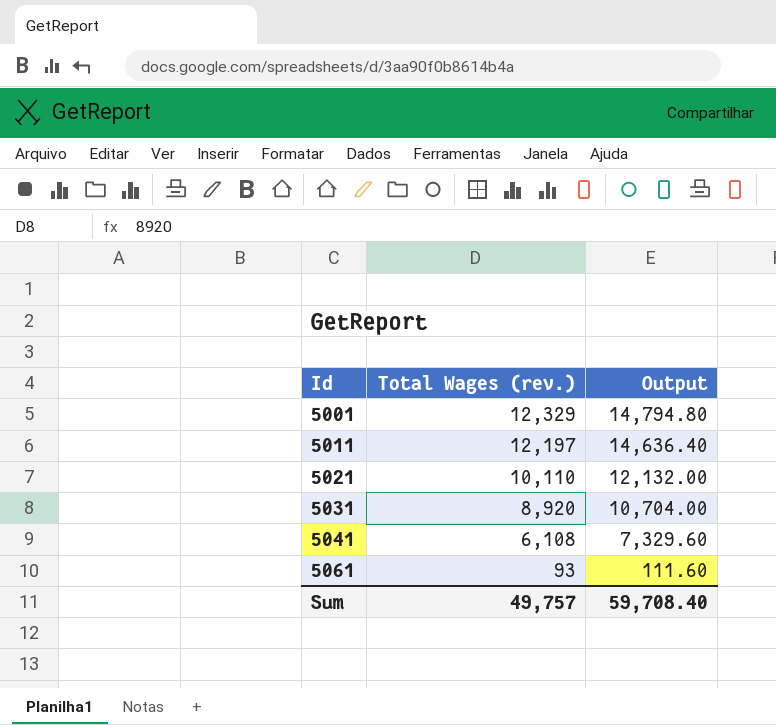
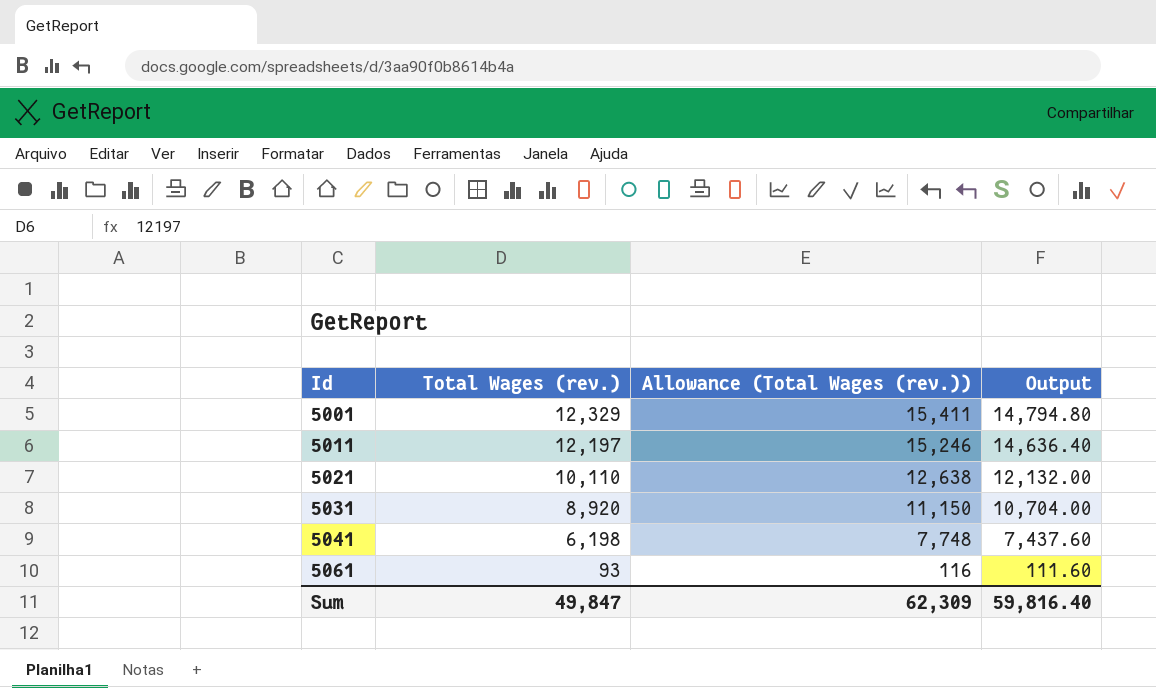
column Allowance (Total Wages (rev.)) | formula: none -> [Total Wages (rev.)] * 1.25
5041 | Total Wages (rev.): 6,108 -> 6,198
5041 | Output: 7,329.60 -> 7,437.60
Sum | Total Wages (rev.): 49,757 -> 49,847
Sum | Output: 59,708.40 -> 59,816.40

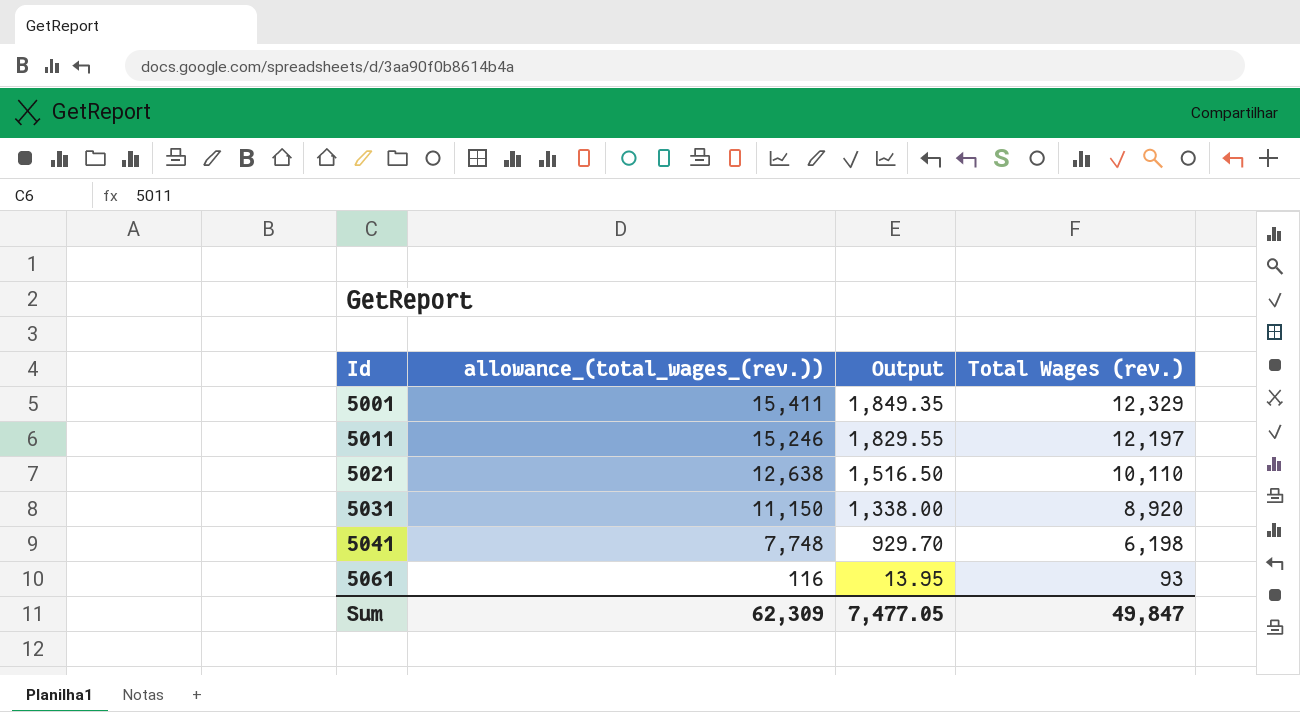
column name: Allowance (Total Wages (rev.)) -> allowance_(total_wages_(rev.))
column Output | formula: [Total Wages (rev.)] * 1.2 -> [Total Wages (rev.)] * 0.15
column Total Wages (rev.) | position: 2 -> 4
Sum | Output: 59,816.40 -> 7,477.05

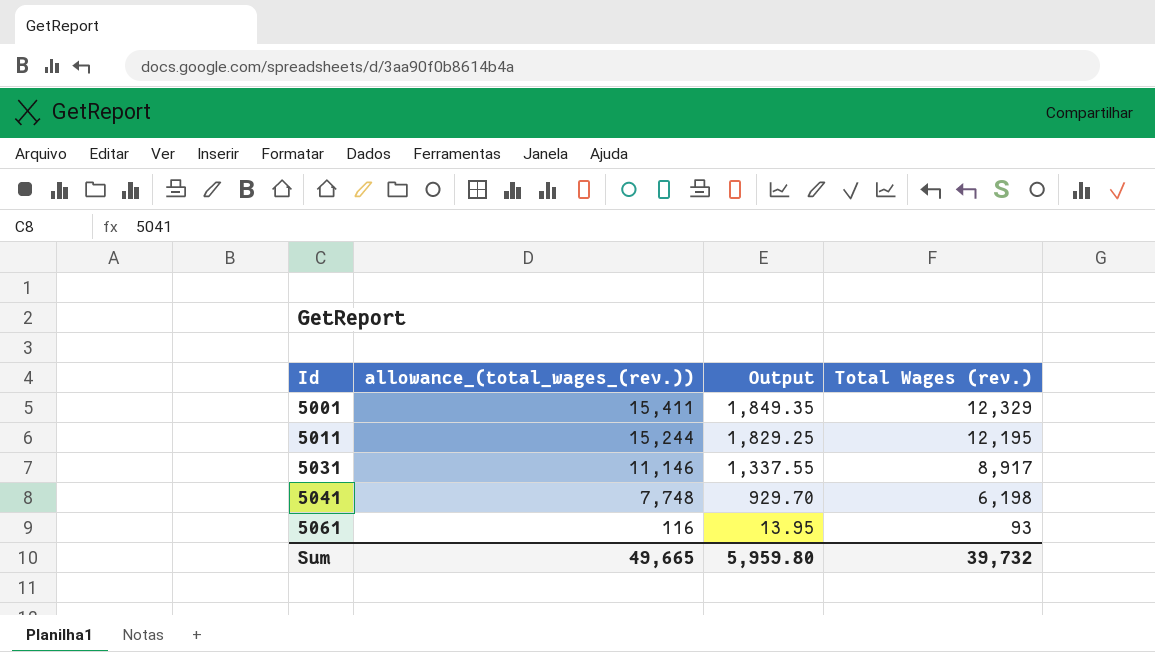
row 5021: 12,638 | 1,516.50 | 10,110 -> none
5011 | allowance_(total_wages_(rev.)): 15,246 -> 15,244
5011 | Output: 1,829.55 -> 1,829.25
5011 | Total Wages (rev.): 12,197 -> 12,195
5031 | allowance_(total_wages_(rev.)): 11,150 -> 11,146
5031 | Output: 1,338.00 -> 1,337.55
5031 | Total Wages (rev.): 8,920 -> 8,917
Sum | allowance_(total_wages_(rev.)): 62,309 -> 49,665
Sum | Output: 7,477.05 -> 5,959.80
Sum | Total Wages (rev.): 49,847 -> 39,732

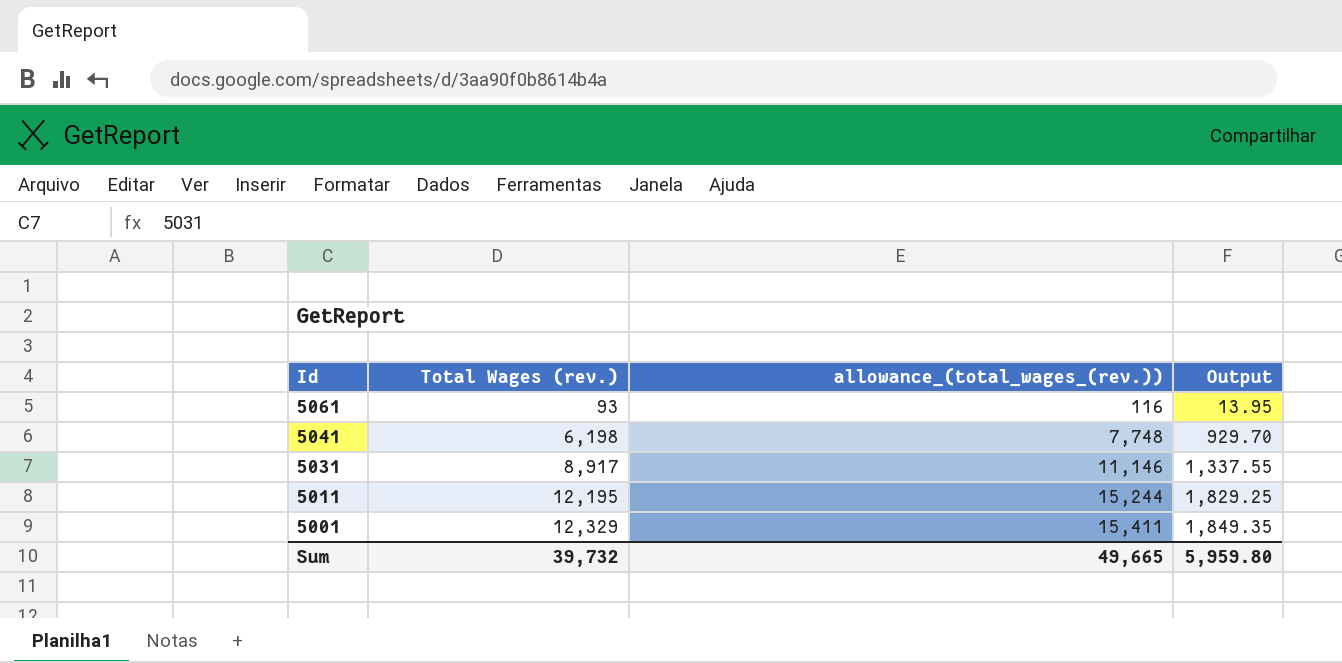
row order: Id ascending -> Id descending
column Total Wages (rev.) | position: 4 -> 2

